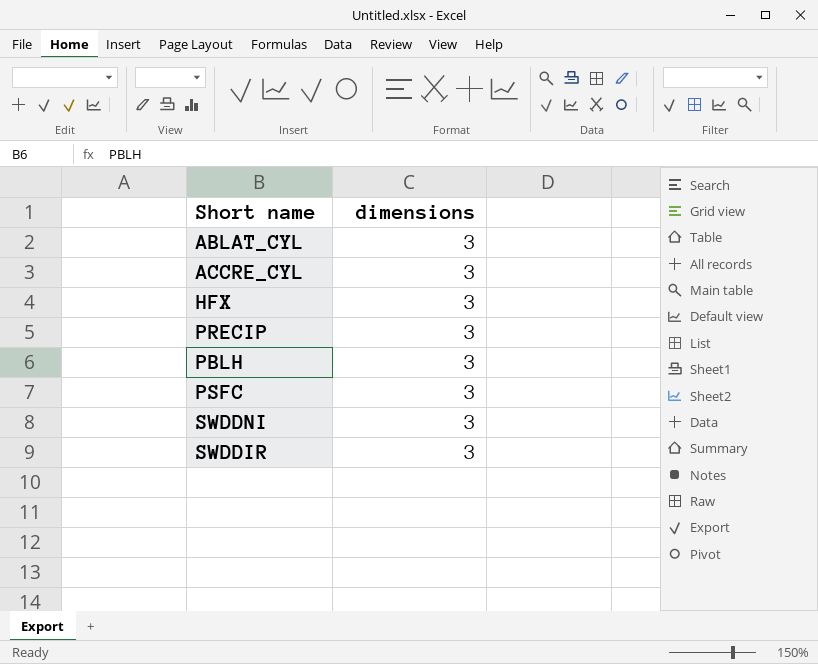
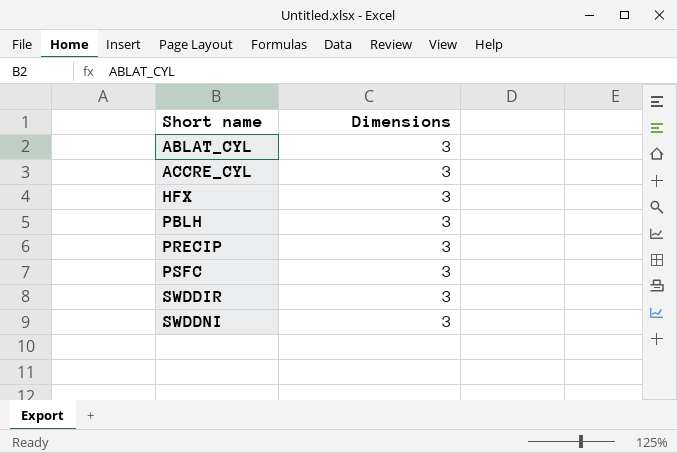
row order: none -> Short name ascending
column name: dimensions -> Dimensions

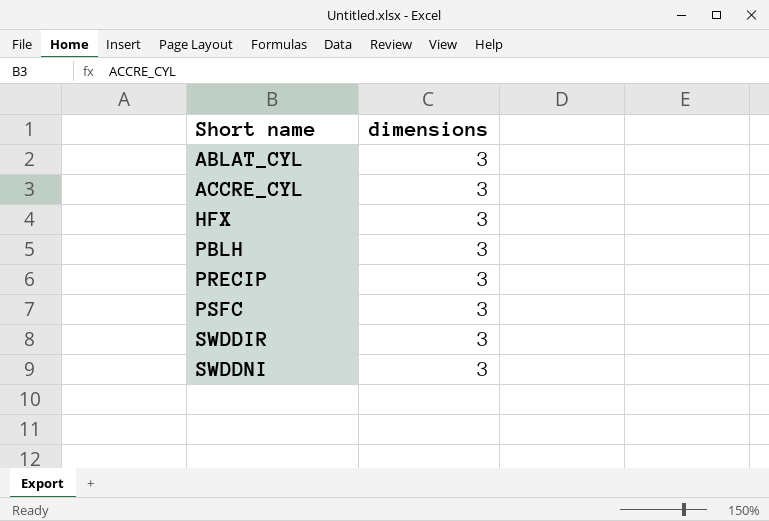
column name: Dimensions -> dimensions

